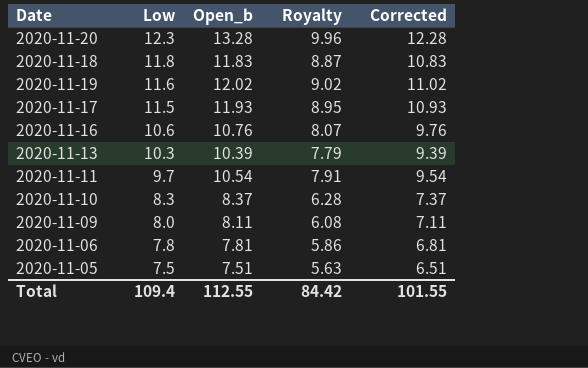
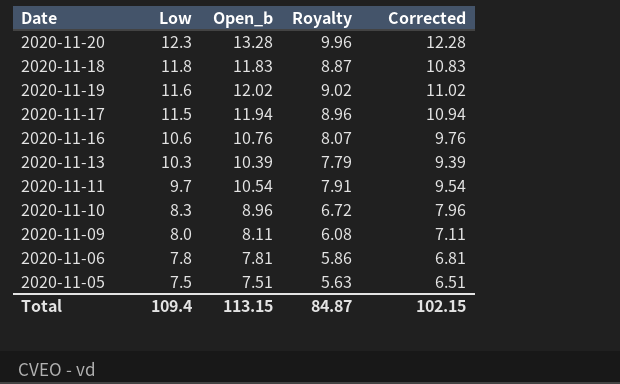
2020-11-17 | Open_b: 11.93 -> 11.94
2020-11-17 | Royalty: 8.95 -> 8.96
2020-11-17 | Corrected: 10.93 -> 10.94
2020-11-10 | Open_b: 8.37 -> 8.96
2020-11-10 | Royalty: 6.28 -> 6.72
2020-11-10 | Corrected: 7.37 -> 7.96
Total | Open_b: 112.55 -> 113.15
Total | Royalty: 84.42 -> 84.87
Total | Corrected: 101.55 -> 102.15

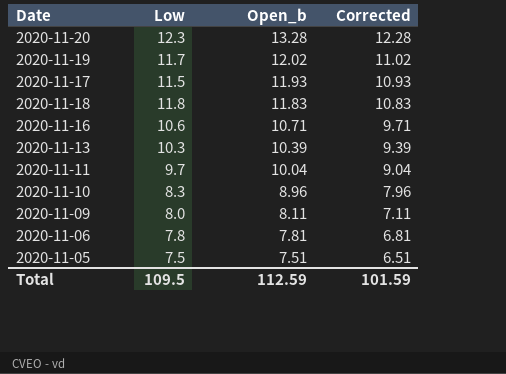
row order: Low descending -> Open_b descending
column Royalty | formula: [Open_b] * 0.75 -> none
2020-11-19 | Low: 11.6 -> 11.7
2020-11-17 | Open_b: 11.94 -> 11.93
2020-11-17 | Corrected: 10.94 -> 10.93
2020-11-16 | Open_b: 10.76 -> 10.71
2020-11-16 | Corrected: 9.76 -> 9.71
2020-11-11 | Open_b: 10.54 -> 10.04
2020-11-11 | Corrected: 9.54 -> 9.04
Total | Low: 109.4 -> 109.5
Total | Open_b: 113.15 -> 112.59
Total | Corrected: 102.15 -> 101.59

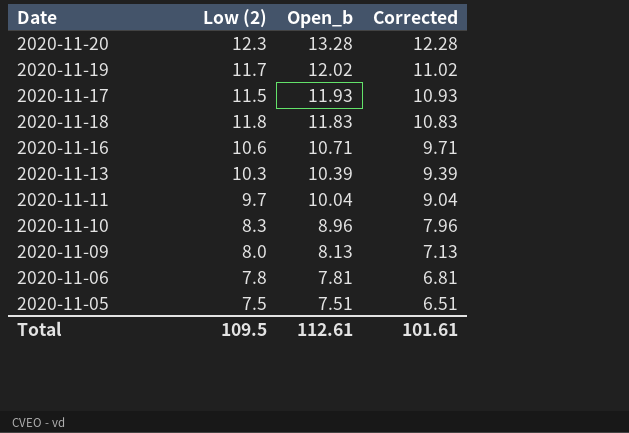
column name: Low -> Low (2)
2020-11-09 | Open_b: 8.11 -> 8.13
2020-11-09 | Corrected: 7.11 -> 7.13
Total | Open_b: 112.59 -> 112.61
Total | Corrected: 101.59 -> 101.61

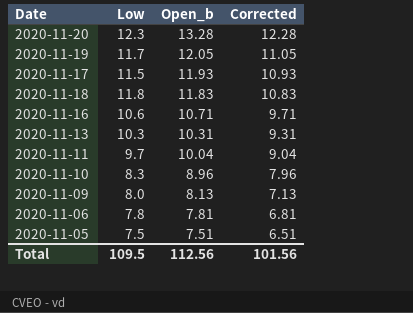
column name: Low (2) -> Low
2020-11-19 | Open_b: 12.02 -> 12.05
2020-11-19 | Corrected: 11.02 -> 11.05
2020-11-13 | Open_b: 10.39 -> 10.31
2020-11-13 | Corrected: 9.39 -> 9.31
Total | Open_b: 112.61 -> 112.56
Total | Corrected: 101.61 -> 101.56

